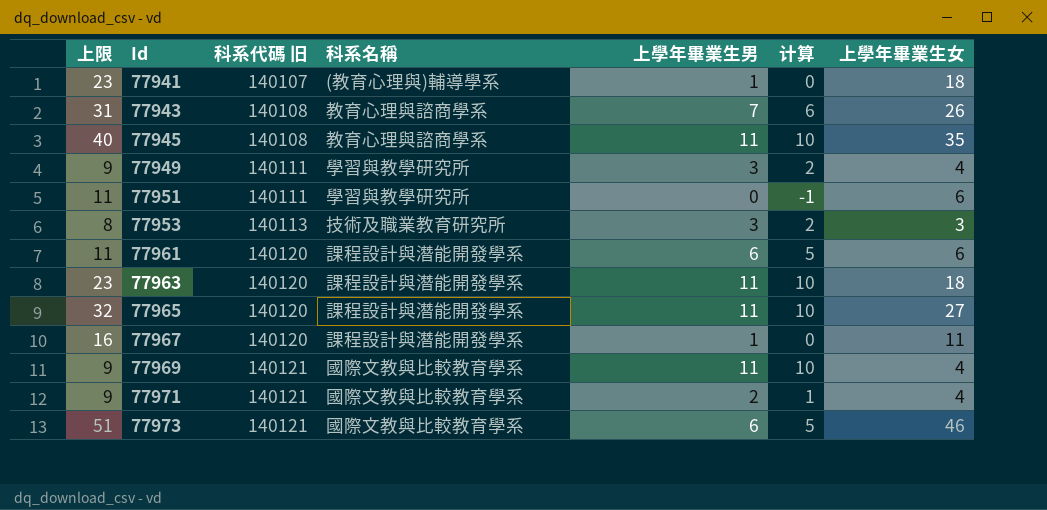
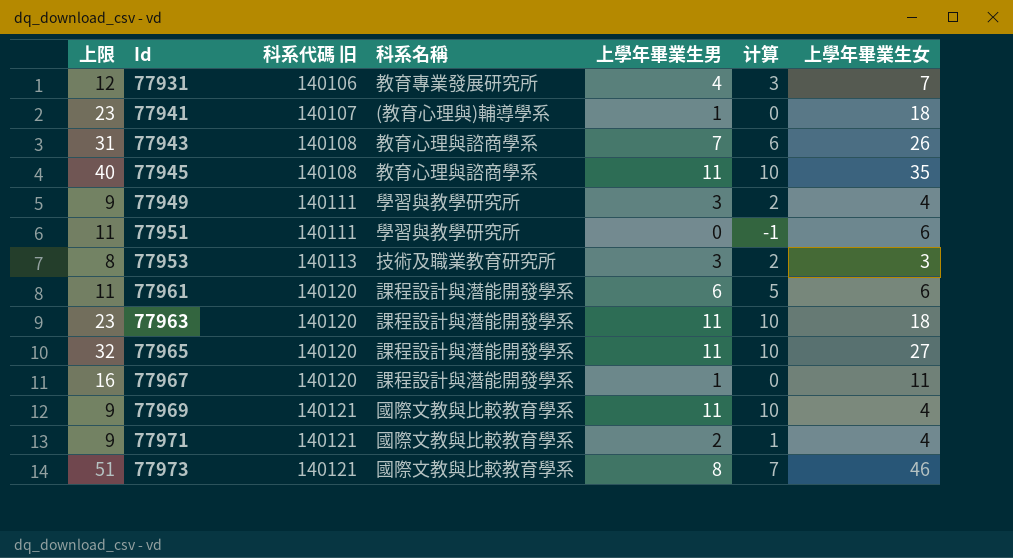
row 77931: none -> 12 | 140106 | 教育專業發展研究所 | 4 | 3 | 7
77973 | 上學年畢業生男: 6 -> 8
77973 | 计算: 5 -> 7

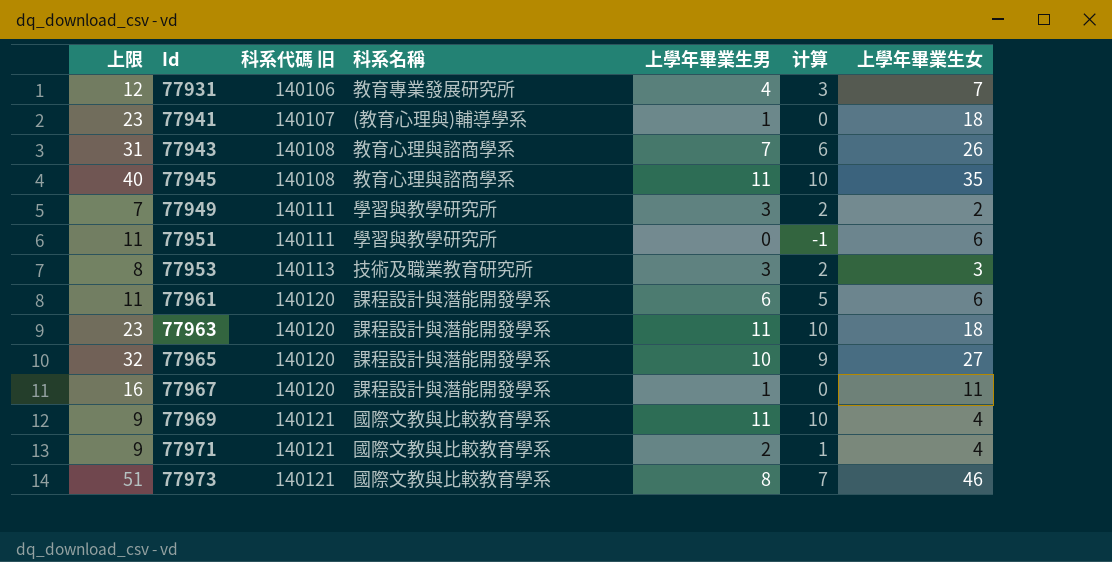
77949 | 上限: 9 -> 7
77949 | 上學年畢業生女: 4 -> 2
77965 | 上學年畢業生男: 11 -> 10
77965 | 计算: 10 -> 9

